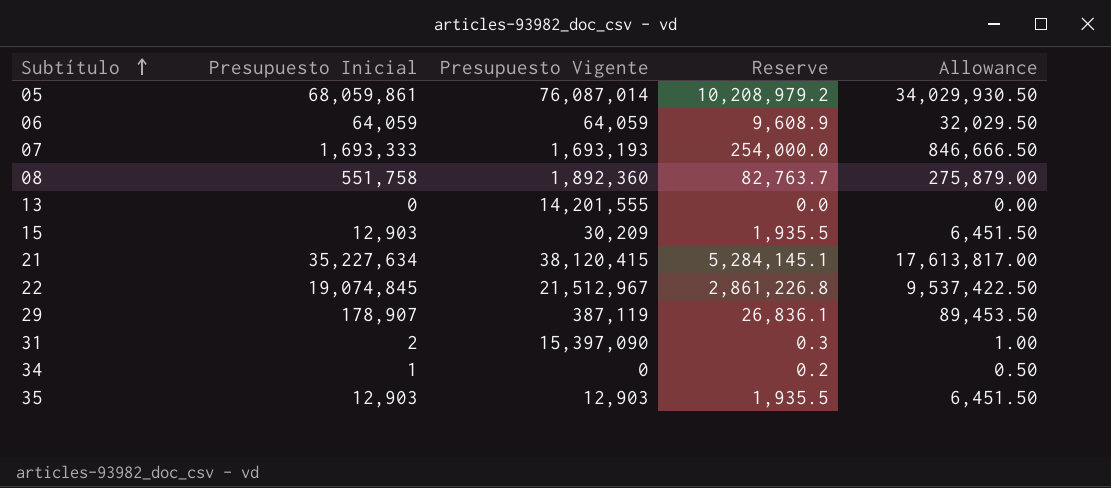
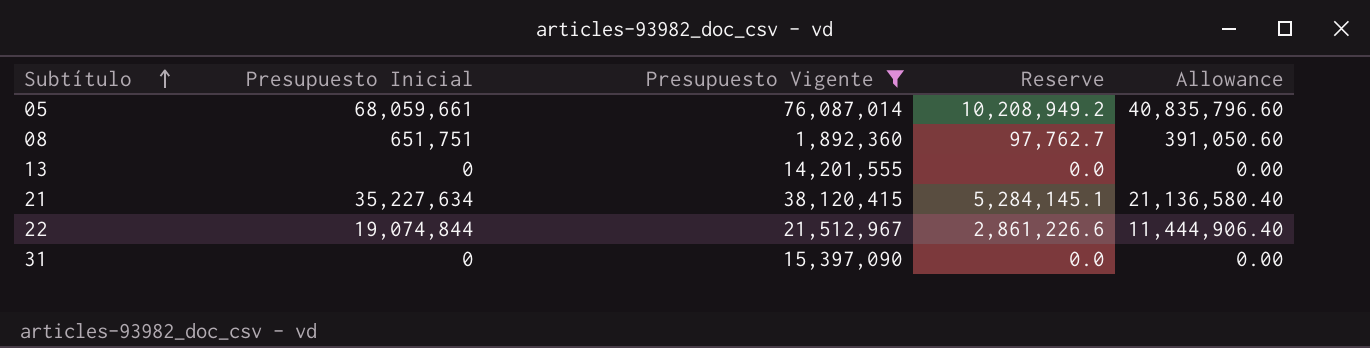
filter: none -> Presupuesto Vigente >= 1,892,360
column Allowance | formula: [Presupuesto Inicial] * 0.5 -> [Presupuesto Inicial] * 0.6
05 | Presupuesto Inicial: 68,059,861 -> 68,059,661
05 | Reserve: 10,208,979.2 -> 10,208,949.2
08 | Presupuesto Inicial: 551,758 -> 651,751
08 | Reserve: 82,763.7 -> 97,762.7
22 | Presupuesto Inicial: 19,074,845 -> 19,074,844
22 | Reserve: 2,861,226.8 -> 2,861,226.6
31 | Presupuesto Inicial: 2 -> 0
31 | Reserve: 0.3 -> 0.0

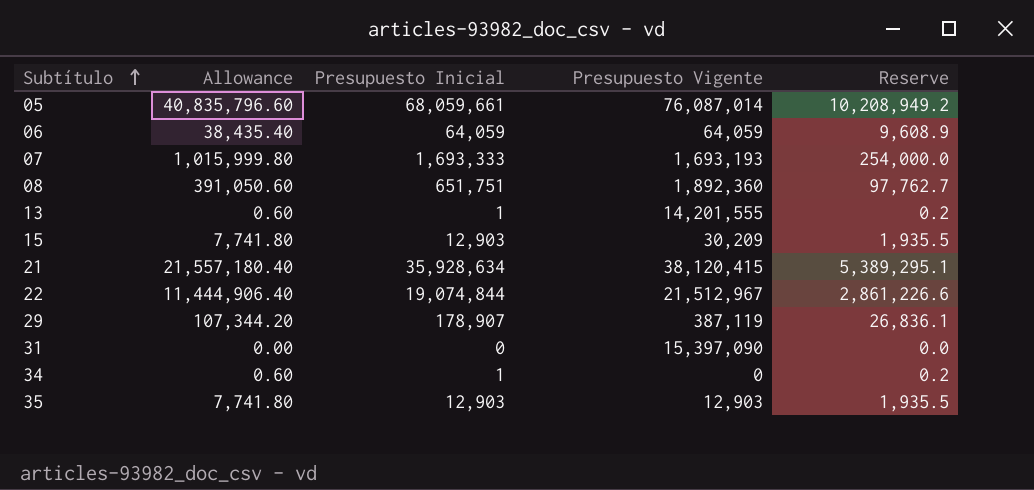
filter: Presupuesto Vigente >= 1,892,360 -> none
column Allowance | position: 5 -> 2
13 | Allowance: 0.00 -> 0.60
13 | Presupuesto Inicial: 0 -> 1
13 | Reserve: 0.0 -> 0.2
21 | Allowance: 21,136,580.40 -> 21,557,180.40
21 | Presupuesto Inicial: 35,227,634 -> 35,928,634
21 | Reserve: 5,284,145.1 -> 5,389,295.1

